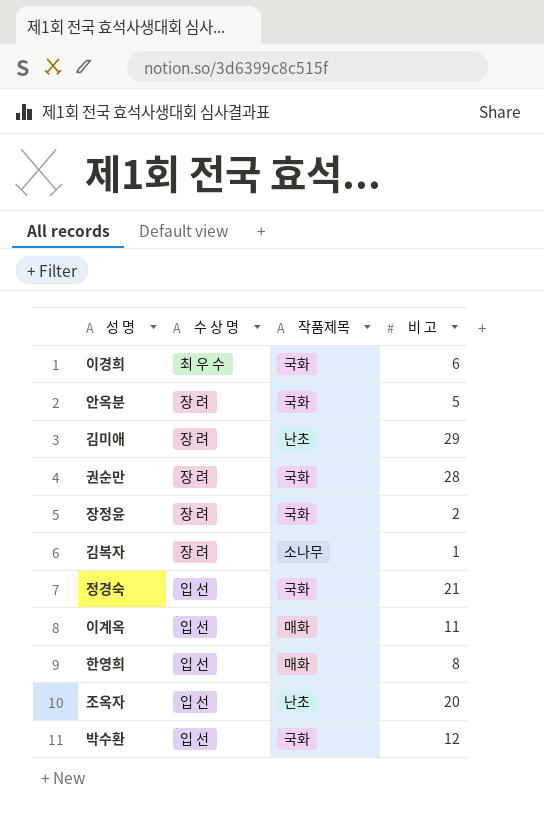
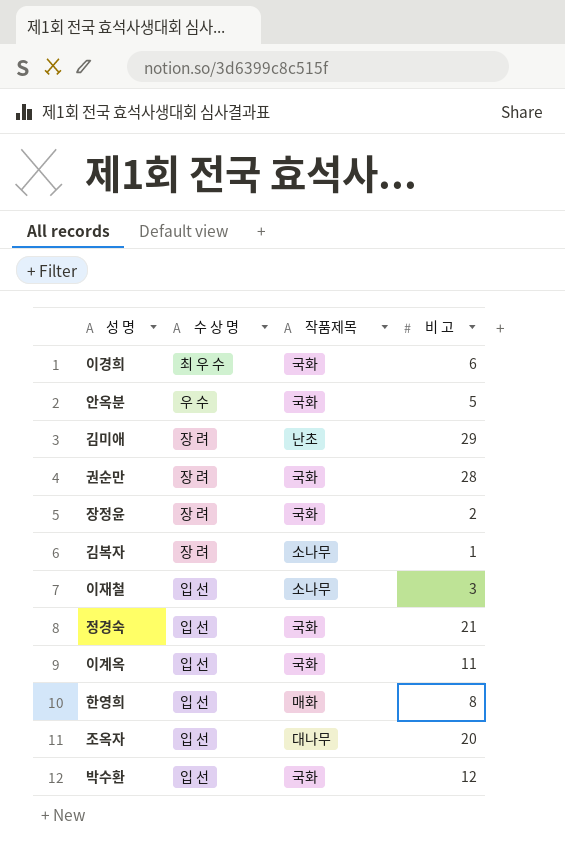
안옥분 | 수 상 명: 장 려 -> 우 수
row 이재철: none -> 입 선 | 소나무 | 3
이계옥 | 작품제목: 매화 -> 국화
조옥자 | 작품제목: 난초 -> 대나무

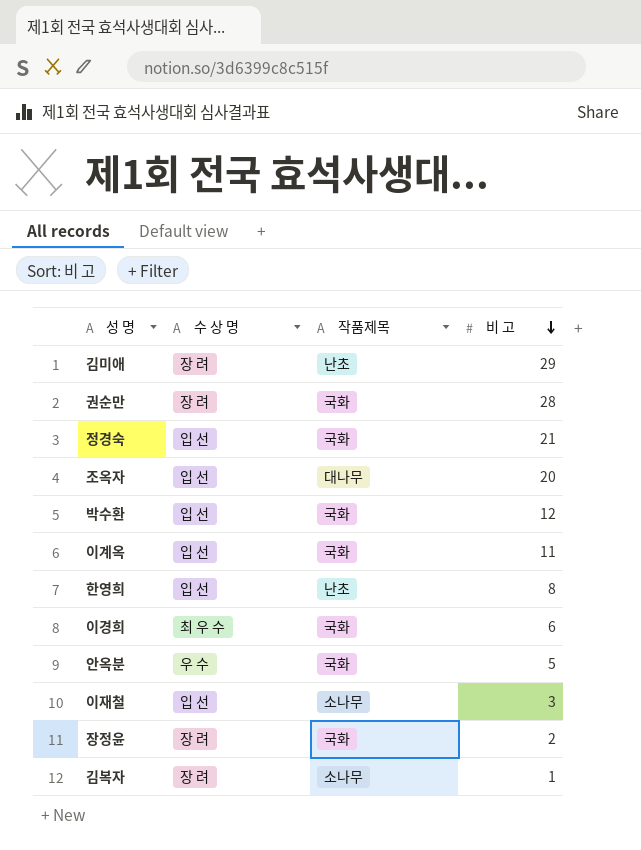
row order: none -> 비 고 descending
한영희 | 작품제목: 매화 -> 난초

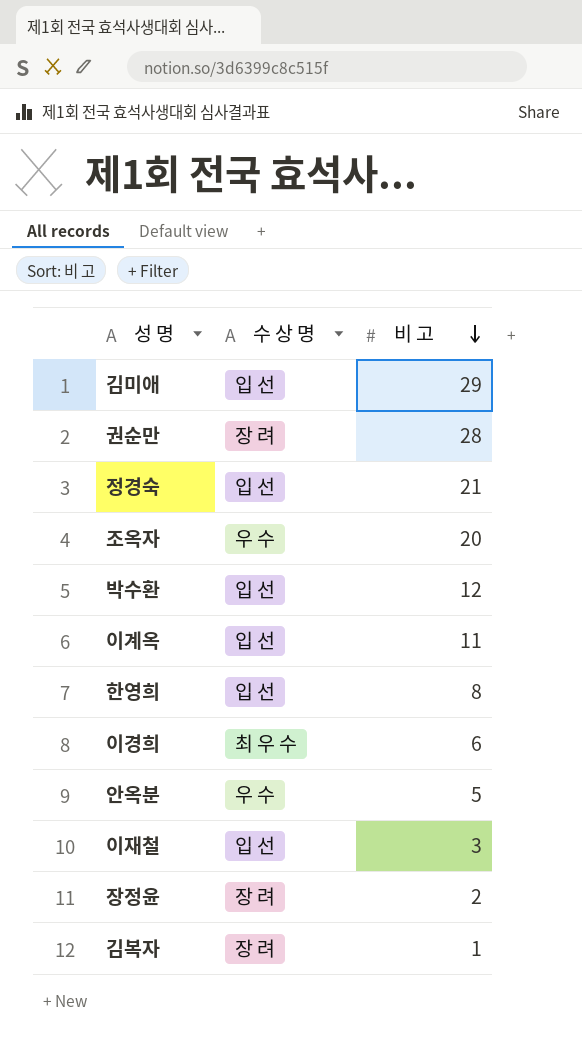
column 작품제목 | position: 3 -> none
김미애 | 수 상 명: 장 려 -> 입 선
조옥자 | 수 상 명: 입 선 -> 우 수

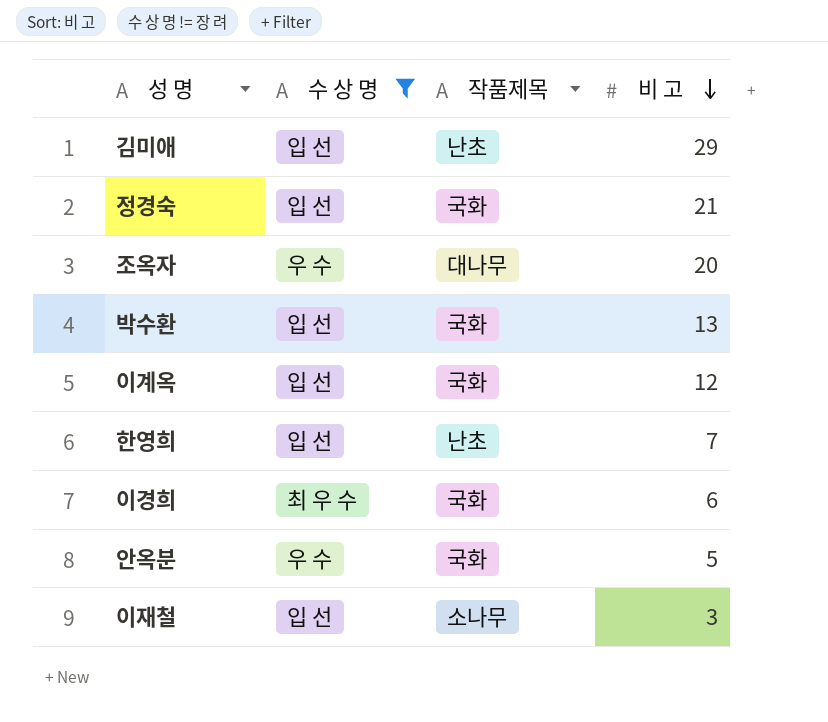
filter: none -> 수 상 명 != 장 려
column 작품제목 | position: none -> 3
박수환 | 비 고: 12 -> 13
이계옥 | 비 고: 11 -> 12
한영희 | 비 고: 8 -> 7

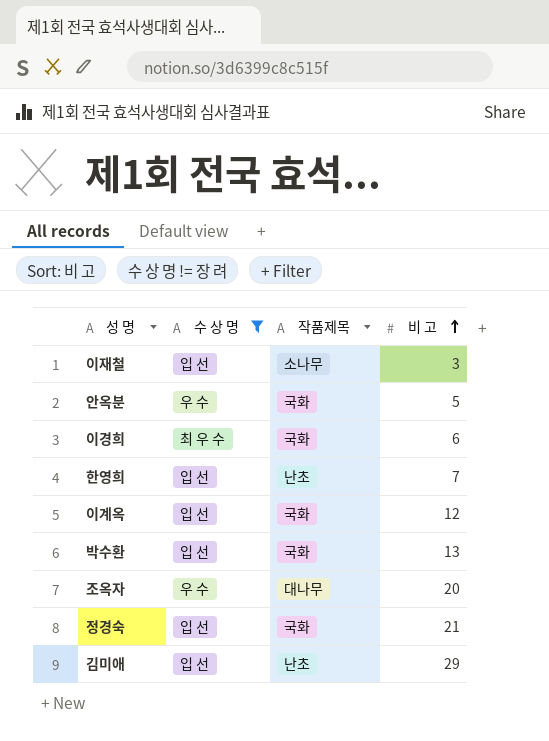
row order: 비 고 descending -> 비 고 ascending

